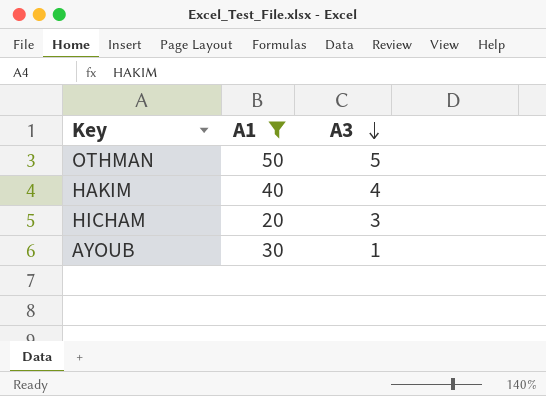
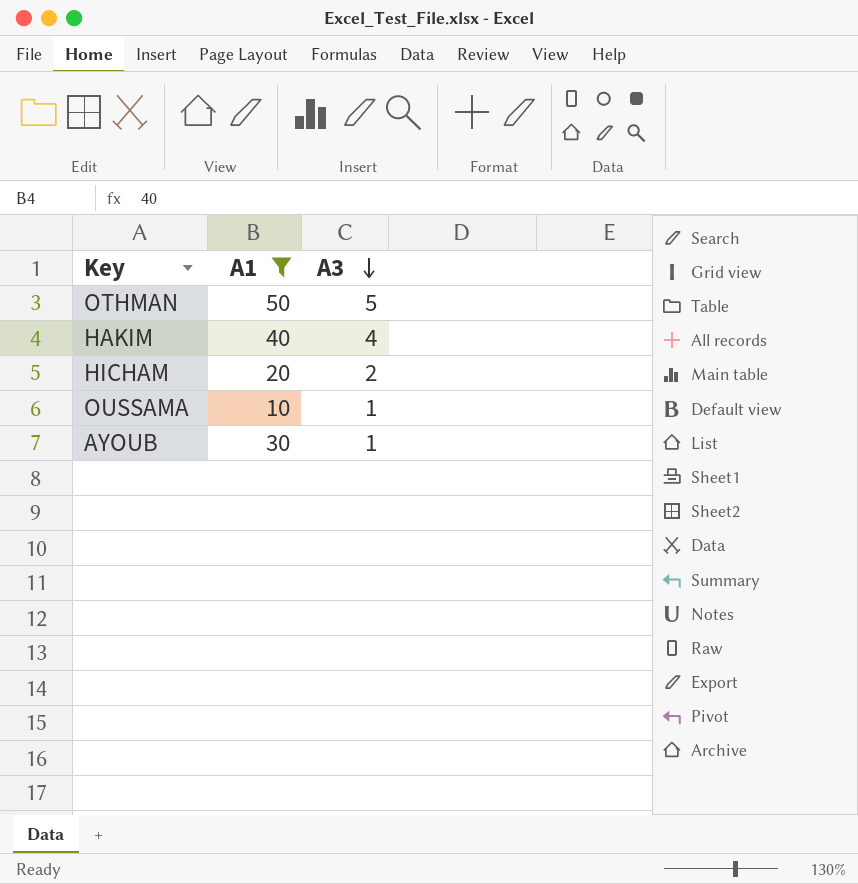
HICHAM | A3: 3 -> 2
row OUSSAMA: none -> 10 | 1

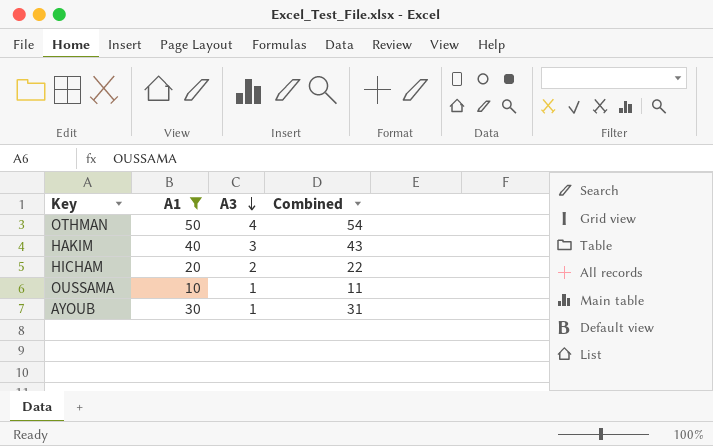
column Combined | formula: none -> [A1] + [A3]
OTHMAN | A3: 5 -> 4
HAKIM | A3: 4 -> 3

